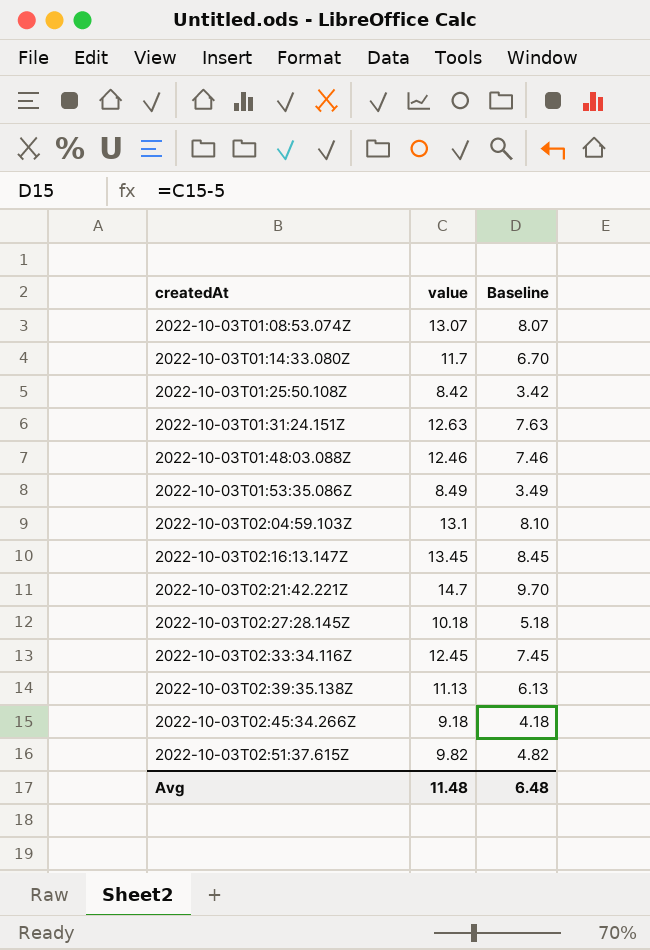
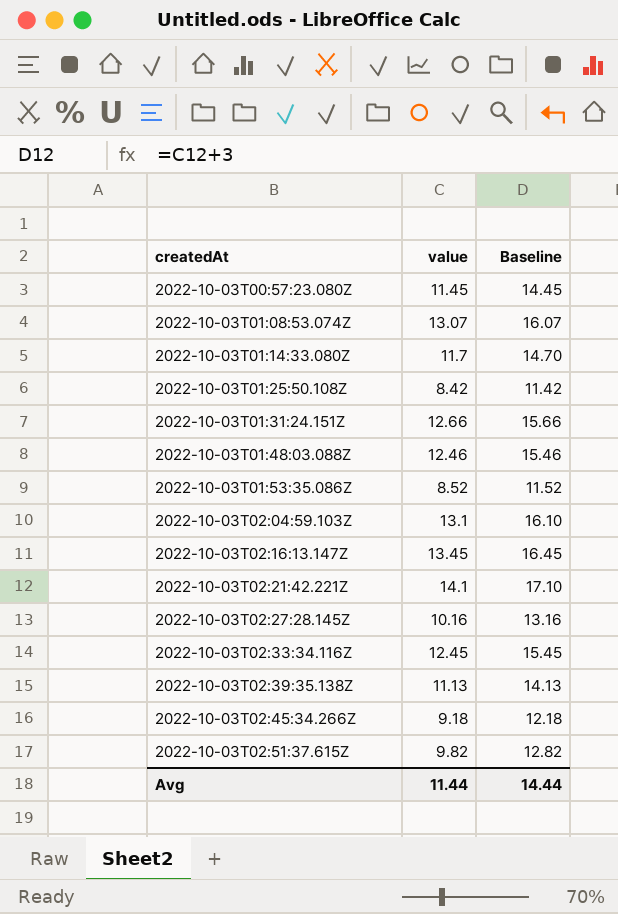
column Baseline | formula: [value] - 5 -> [value] + 3
row 2022-10-03T00:57:23.080Z: none -> 11.45 | 14.45
2022-10-03T01:31:24.151Z | value: 12.63 -> 12.66
2022-10-03T01:53:35.086Z | value: 8.49 -> 8.52
2022-10-03T02:21:42.221Z | value: 14.7 -> 14.1
2022-10-03T02:27:28.145Z | value: 10.18 -> 10.16
Avg | value: 11.48 -> 11.44
Avg | Baseline: 6.48 -> 14.44

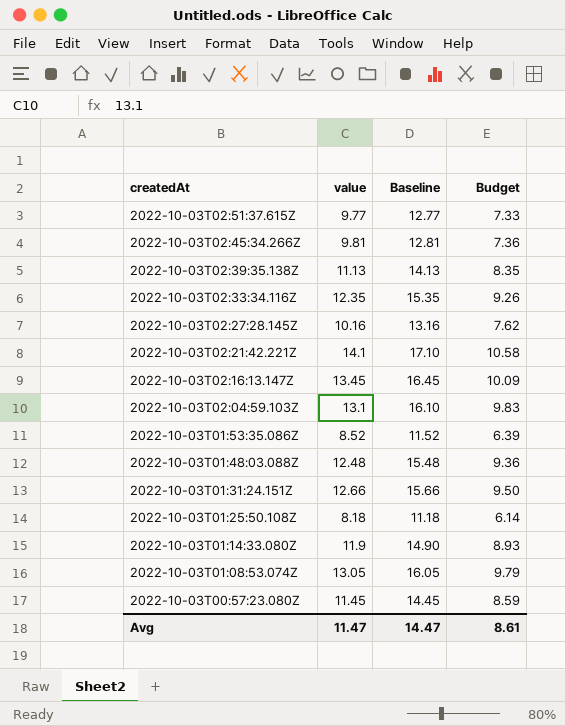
row order: createdAt ascending -> createdAt descending
column Budget | formula: none -> [value] * 0.75
2022-10-03T02:51:37.615Z | value: 9.82 -> 9.77
2022-10-03T02:51:37.615Z | Baseline: 12.82 -> 12.77
2022-10-03T02:45:34.266Z | value: 9.18 -> 9.81
2022-10-03T02:45:34.266Z | Baseline: 12.18 -> 12.81
2022-10-03T02:33:34.116Z | value: 12.45 -> 12.35
2022-10-03T02:33:34.116Z | Baseline: 15.45 -> 15.35
2022-10-03T01:48:03.088Z | value: 12.46 -> 12.48
2022-10-03T01:48:03.088Z | Baseline: 15.46 -> 15.48
2022-10-03T01:25:50.108Z | value: 8.42 -> 8.18
2022-10-03T01:25:50.108Z | Baseline: 11.42 -> 11.18
2022-10-03T01:14:33.080Z | value: 11.7 -> 11.9
2022-10-03T01:14:33.080Z | Baseline: 14.70 -> 14.90
2022-10-03T01:08:53.074Z | value: 13.07 -> 13.05
2022-10-03T01:08:53.074Z | Baseline: 16.07 -> 16.05
Avg | value: 11.44 -> 11.47
Avg | Baseline: 14.44 -> 14.47

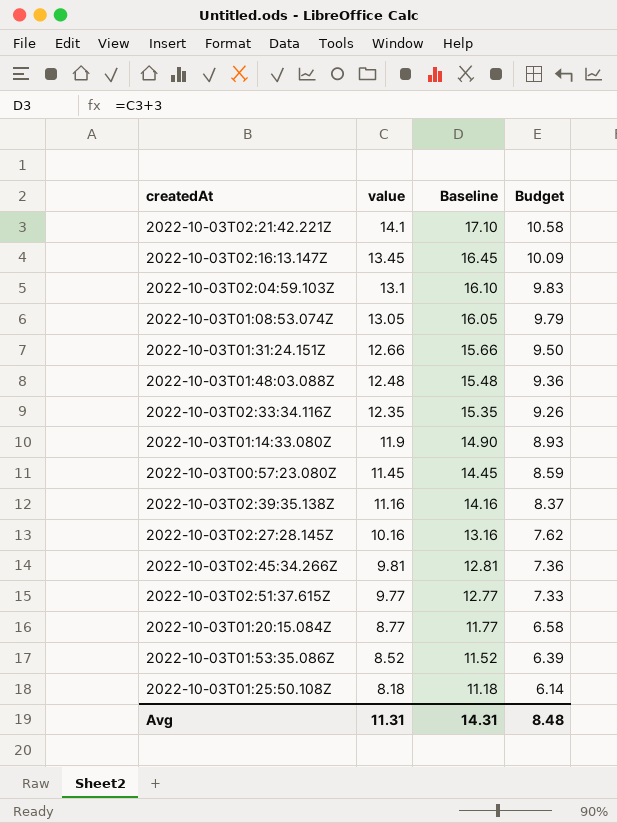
row order: createdAt descending -> value descending
2022-10-03T02:39:35.138Z | value: 11.13 -> 11.16
2022-10-03T02:39:35.138Z | Baseline: 14.13 -> 14.16
2022-10-03T02:39:35.138Z | Budget: 8.35 -> 8.37
row 2022-10-03T01:20:15.084Z: none -> 8.77 | 11.77 | 6.58
Avg | value: 11.47 -> 11.31
Avg | Baseline: 14.47 -> 14.31
Avg | Budget: 8.61 -> 8.48

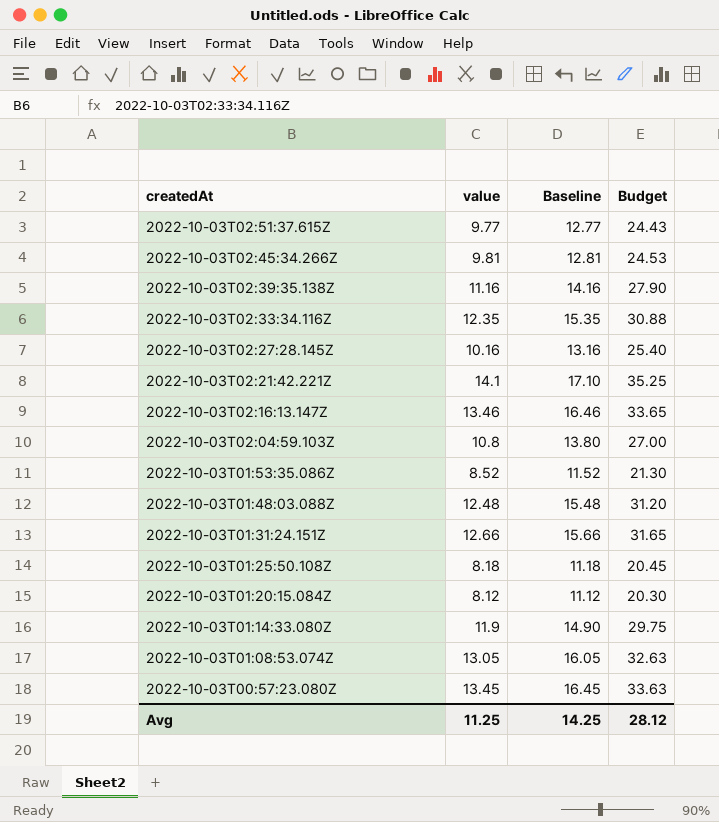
row order: value descending -> createdAt descending
column Budget | formula: [value] * 0.75 -> [value] * 2.5
2022-10-03T02:16:13.147Z | value: 13.45 -> 13.46
2022-10-03T02:16:13.147Z | Baseline: 16.45 -> 16.46
2022-10-03T02:04:59.103Z | value: 13.1 -> 10.8
2022-10-03T02:04:59.103Z | Baseline: 16.10 -> 13.80
2022-10-03T01:20:15.084Z | value: 8.77 -> 8.12
2022-10-03T01:20:15.084Z | Baseline: 11.77 -> 11.12
2022-10-03T00:57:23.080Z | value: 11.45 -> 13.45
2022-10-03T00:57:23.080Z | Baseline: 14.45 -> 16.45
Avg | value: 11.31 -> 11.25
Avg | Baseline: 14.31 -> 14.25
Avg | Budget: 8.48 -> 28.12

